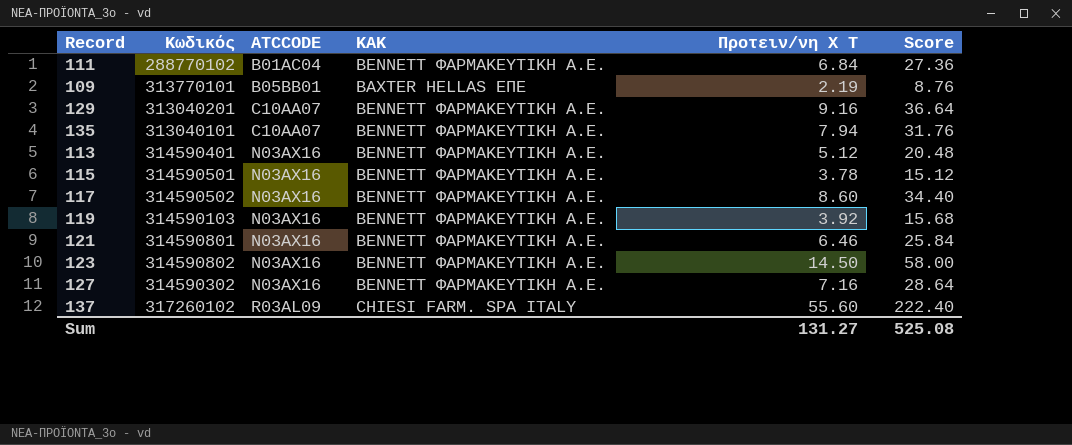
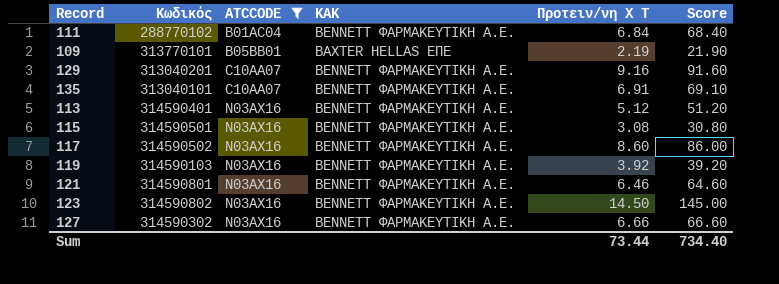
filter: none -> ATCCODE != R03AL09
column Score | formula: [Προτειν/νη Χ Τ] * 4 -> [Προτειν/νη Χ Τ] * 10
135 | Προτειν/νη Χ Τ: 7.94 -> 6.91
115 | Προτειν/νη Χ Τ: 3.78 -> 3.08
127 | Προτειν/νη Χ Τ: 7.16 -> 6.66
Sum | Προτειν/νη Χ Τ: 131.27 -> 73.44
Sum | Score: 525.08 -> 734.40

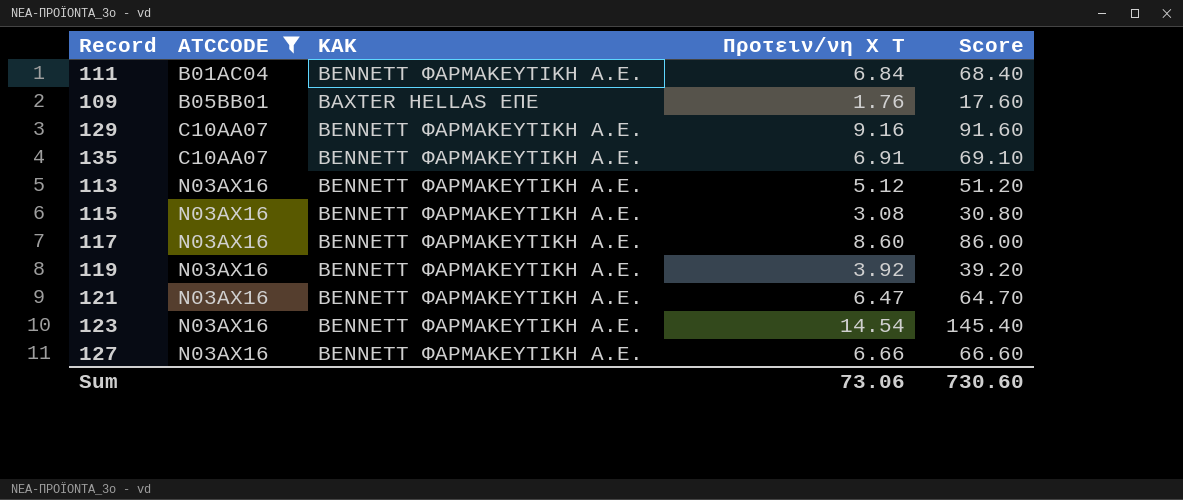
column Κωδικός | position: 2 -> none
109 | Προτειν/νη Χ Τ: 2.19 -> 1.76
109 | Score: 21.90 -> 17.60
121 | Προτειν/νη Χ Τ: 6.46 -> 6.47
121 | Score: 64.60 -> 64.70
123 | Προτειν/νη Χ Τ: 14.50 -> 14.54
123 | Score: 145.00 -> 145.40
Sum | Προτειν/νη Χ Τ: 73.44 -> 73.06
Sum | Score: 734.40 -> 730.60

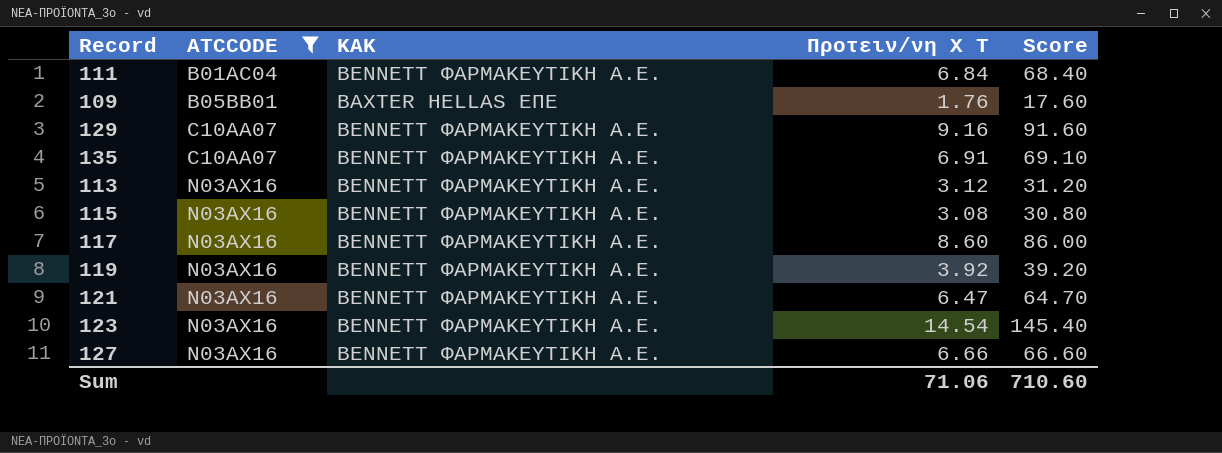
113 | Προτειν/νη Χ Τ: 5.12 -> 3.12
113 | Score: 51.20 -> 31.20
Sum | Προτειν/νη Χ Τ: 73.06 -> 71.06
Sum | Score: 730.60 -> 710.60

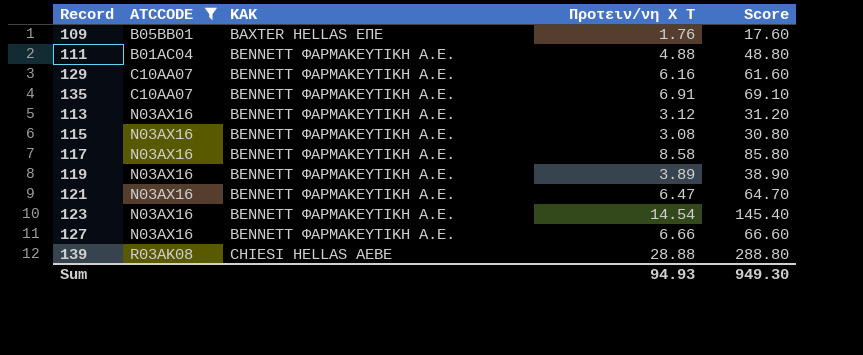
row order: ATCCODE ascending -> KAK ascending
111 | Προτειν/νη Χ Τ: 6.84 -> 4.88
111 | Score: 68.40 -> 48.80
129 | Προτειν/νη Χ Τ: 9.16 -> 6.16
129 | Score: 91.60 -> 61.60
117 | Προτειν/νη Χ Τ: 8.60 -> 8.58
117 | Score: 86.00 -> 85.80
119 | Προτειν/νη Χ Τ: 3.92 -> 3.89
119 | Score: 39.20 -> 38.90
row 139: none -> R03AK08 | CHIESI HELLAS AEBE | 28.88 | 288.80
Sum | Προτειν/νη Χ Τ: 71.06 -> 94.93
Sum | Score: 710.60 -> 949.30

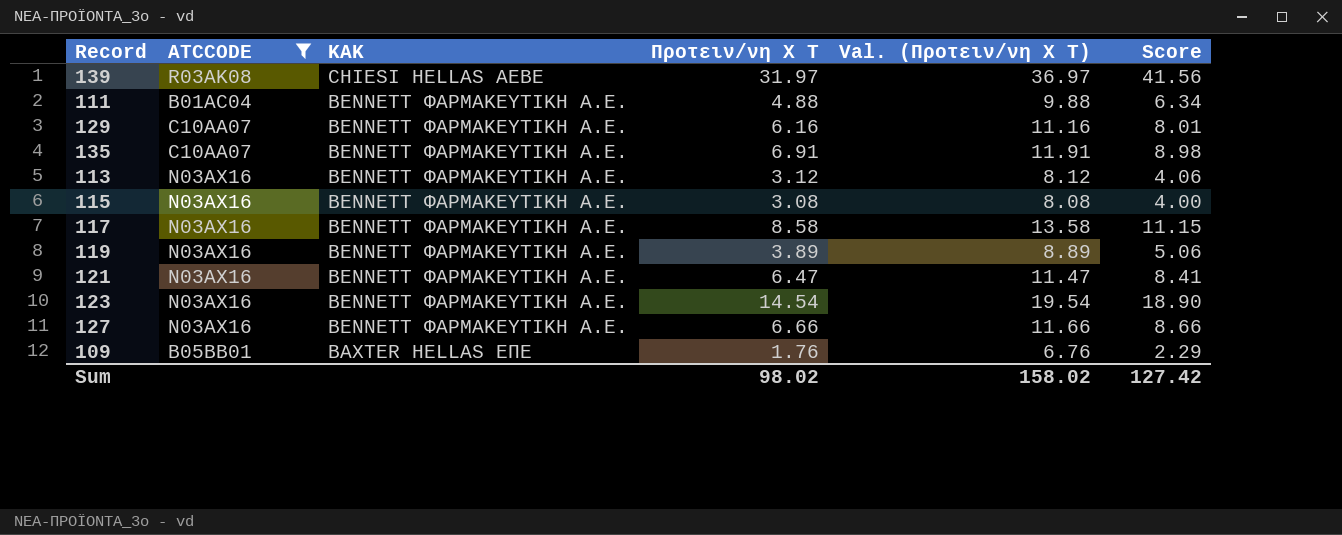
row order: KAK ascending -> KAK descending
column Val. (Προτειν/νη Χ Τ) | formula: none -> [Προτειν/νη Χ Τ] + 5
column Score | formula: [Προτειν/νη Χ Τ] * 10 -> [Προτειν/νη Χ Τ] * 1.3
139 | Προτειν/νη Χ Τ: 28.88 -> 31.97
Sum | Προτειν/νη Χ Τ: 94.93 -> 98.02
Sum | Score: 949.30 -> 127.42

